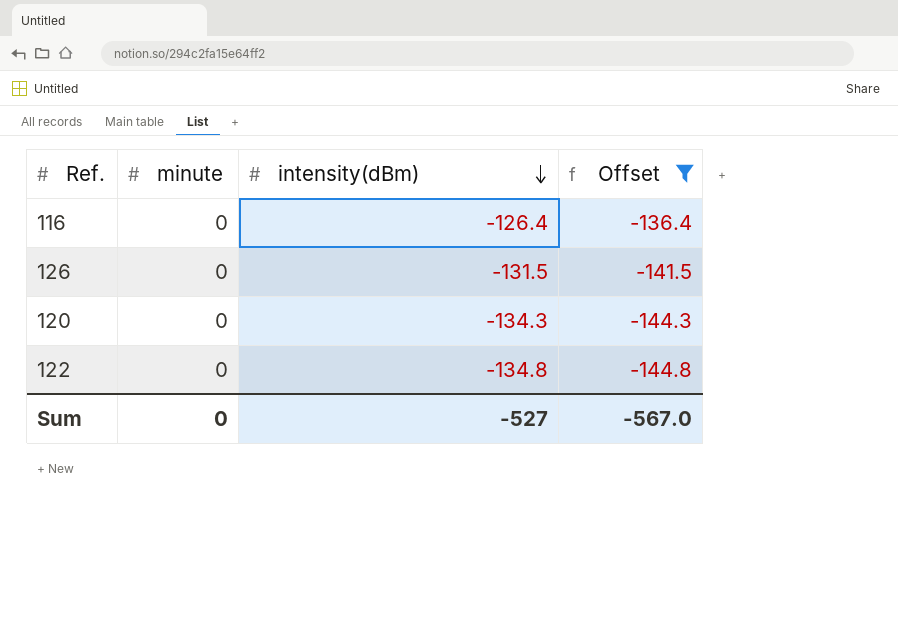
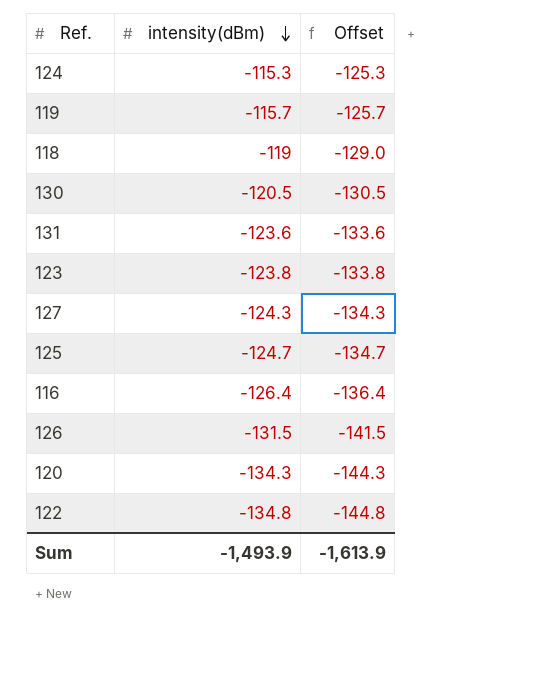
filter: Offset <= -136.4 -> none
column minute | position: 2 -> none
Sum | intensity(dBm): -527 -> -1,493.9
Sum | Offset: -567.0 -> -1,613.9

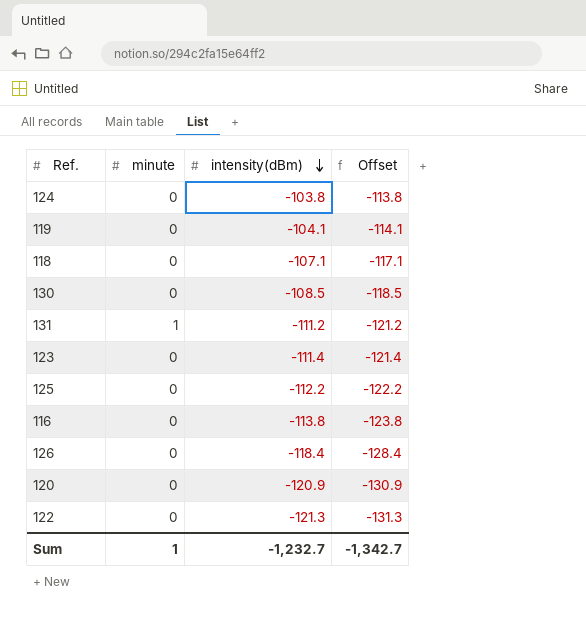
column minute | position: none -> 2
row 127: -124.3 | -134.3 -> none
124 | intensity(dBm): -115.3 -> -103.8
124 | Offset: -125.3 -> -113.8
119 | intensity(dBm): -115.7 -> -104.1
119 | Offset: -125.7 -> -114.1
118 | intensity(dBm): -119 -> -107.1
118 | Offset: -129.0 -> -117.1
130 | intensity(dBm): -120.5 -> -108.5
130 | Offset: -130.5 -> -118.5
131 | intensity(dBm): -123.6 -> -111.2
131 | Offset: -133.6 -> -121.2
123 | intensity(dBm): -123.8 -> -111.4
123 | Offset: -133.8 -> -121.4
125 | intensity(dBm): -124.7 -> -112.2
125 | Offset: -134.7 -> -122.2
116 | intensity(dBm): -126.4 -> -113.8
116 | Offset: -136.4 -> -123.8
126 | intensity(dBm): -131.5 -> -118.4
126 | Offset: -141.5 -> -128.4
120 | intensity(dBm): -134.3 -> -120.9
120 | Offset: -144.3 -> -130.9
122 | intensity(dBm): -134.8 -> -121.3
122 | Offset: -144.8 -> -131.3
Sum | intensity(dBm): -1,493.9 -> -1,232.7
Sum | Offset: -1,613.9 -> -1,342.7

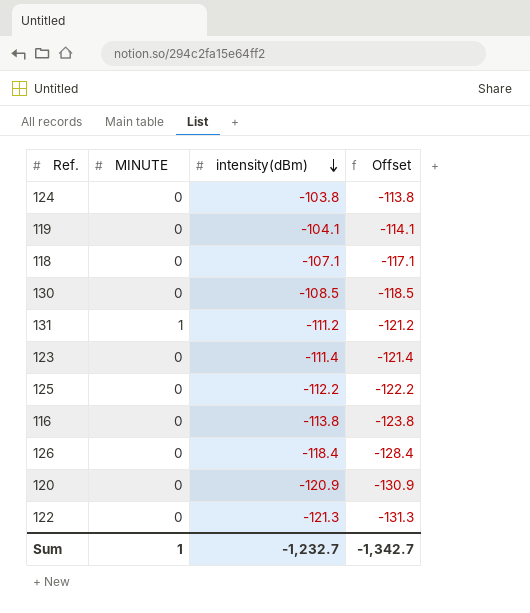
column name: minute -> MINUTE

